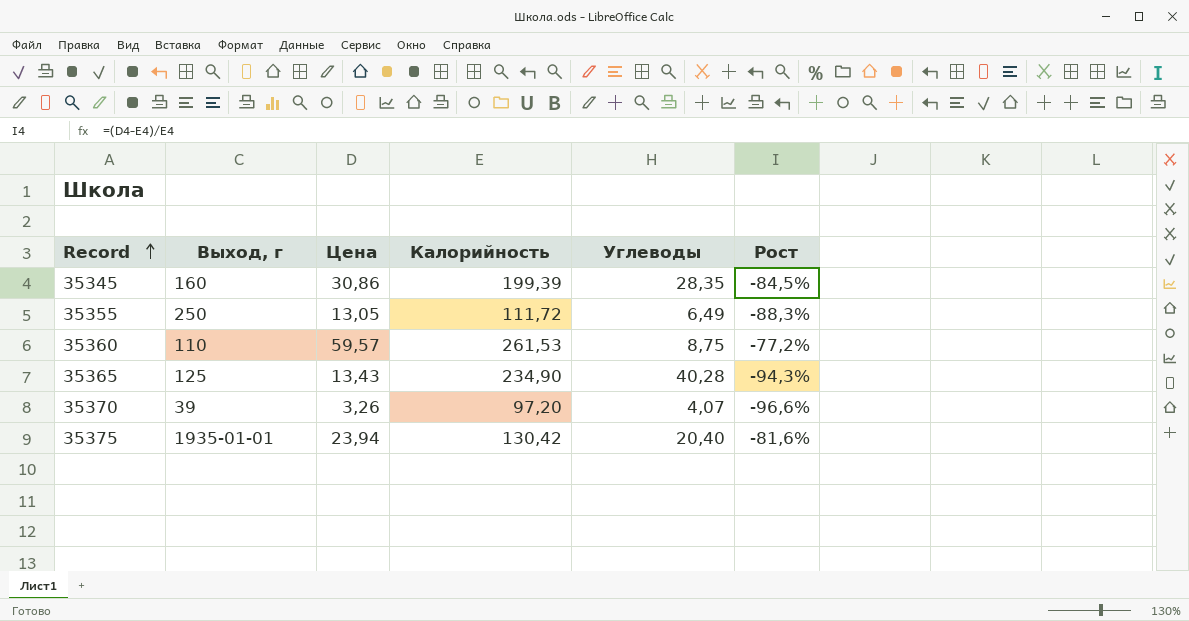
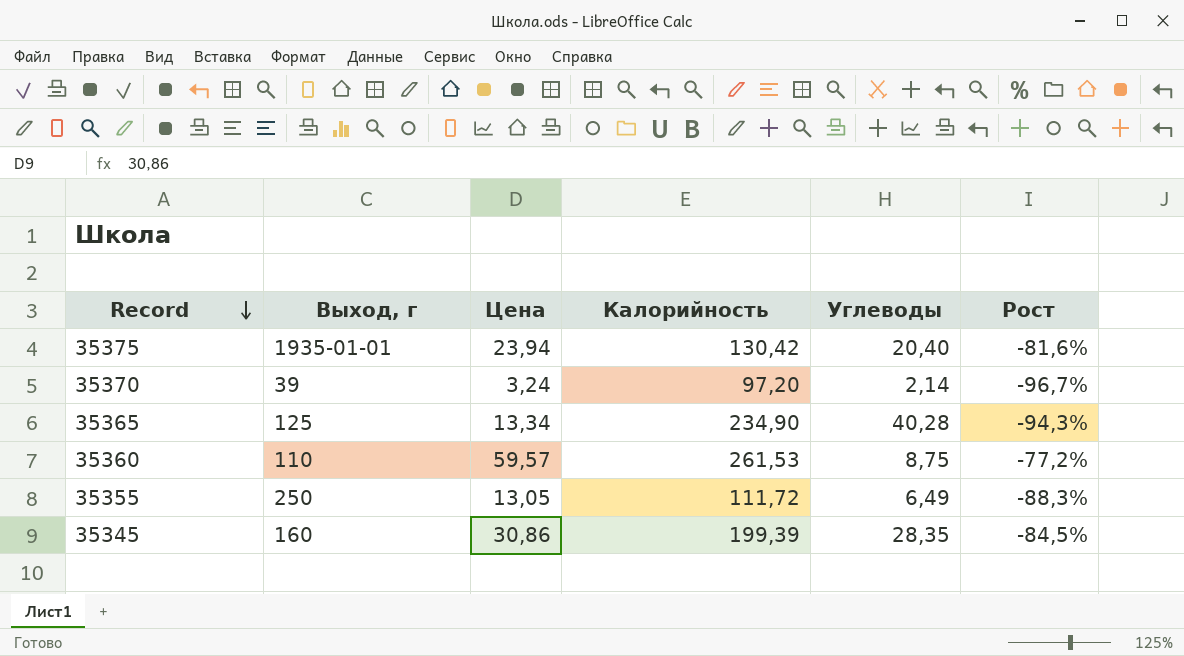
row order: Record ascending -> Record descending
35370 | Цена: 3,26 -> 3,24
35370 | Углеводы: 4,07 -> 2,14
35370 | Рост: -96,6% -> -96,7%
35365 | Цена: 13,43 -> 13,34

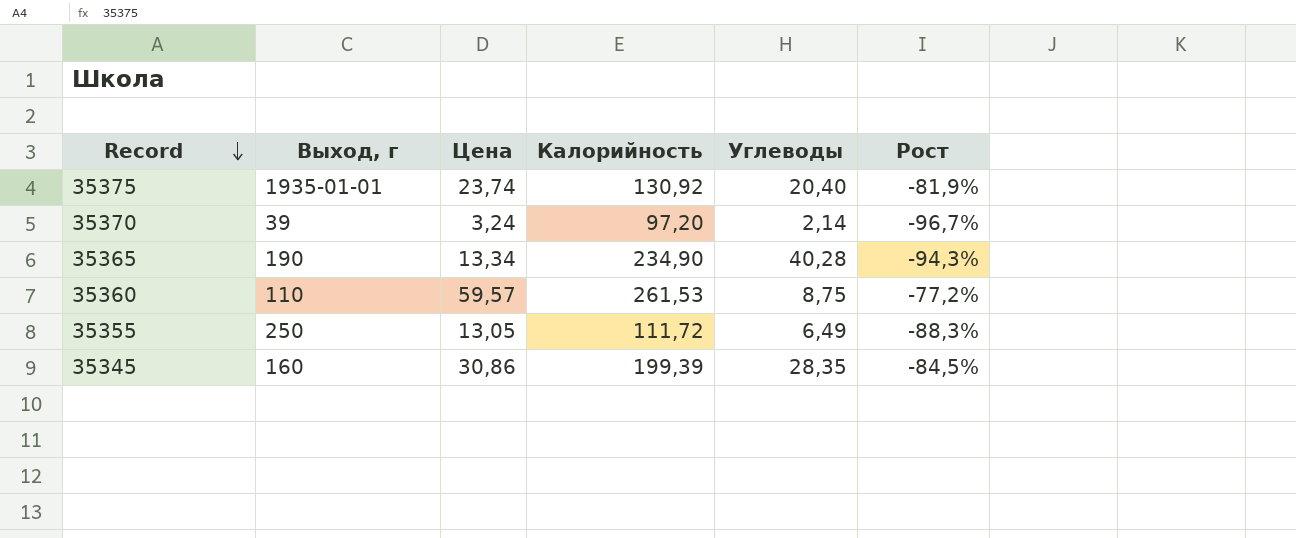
35375 | Цена: 23,94 -> 23,74
35375 | Калорийность: 130,42 -> 130,92
35375 | Рост: -81,6% -> -81,9%
35365 | Выход, г: 125 -> 190

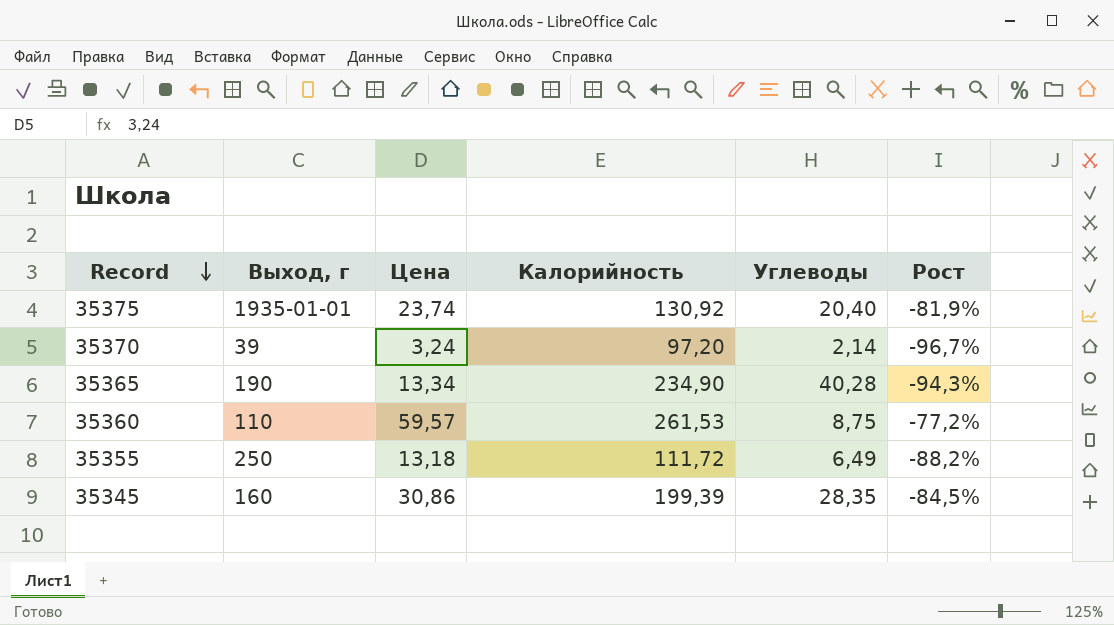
35355 | Цена: 13,05 -> 13,18
35355 | Рост: -88,3% -> -88,2%

